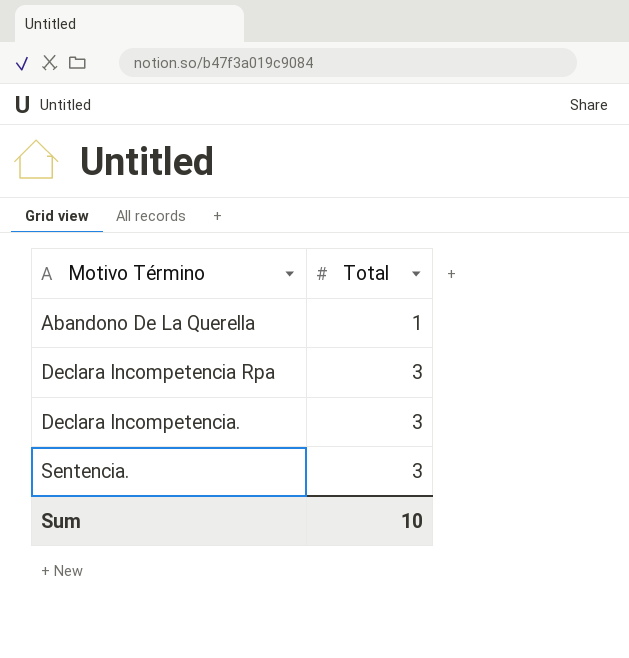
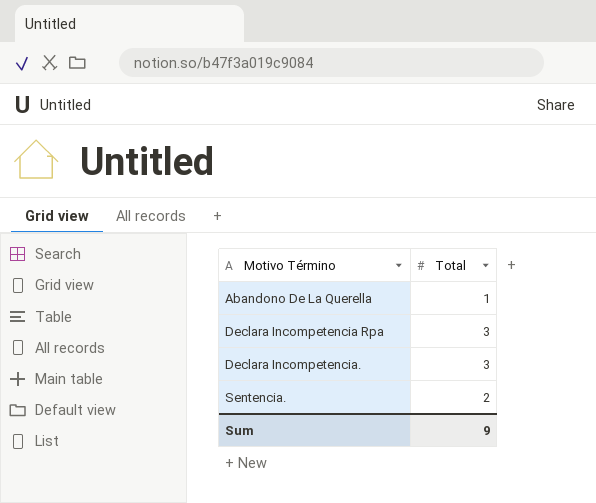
Sentencia. | Total: 3 -> 2
Sum | Total: 10 -> 9

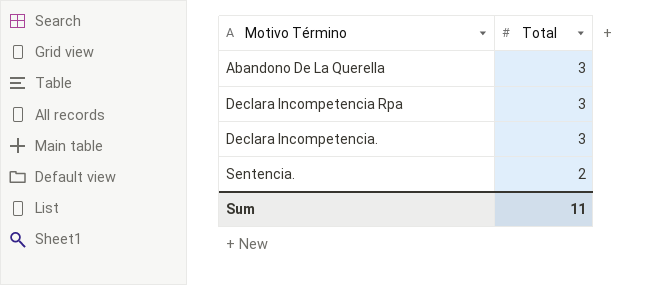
Abandono De La Querella | Total: 1 -> 3
Sum | Total: 9 -> 11

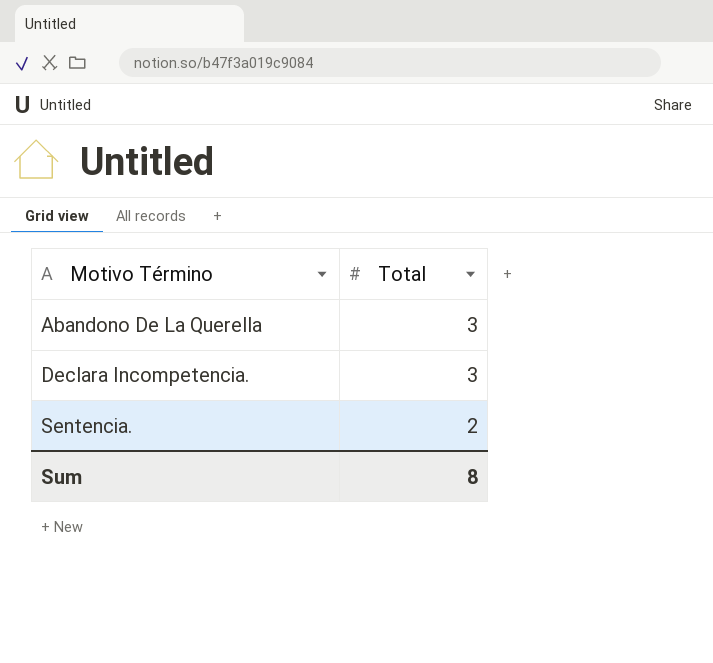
row Declara Incompetencia Rpa: 3 -> none
Sum | Total: 11 -> 8

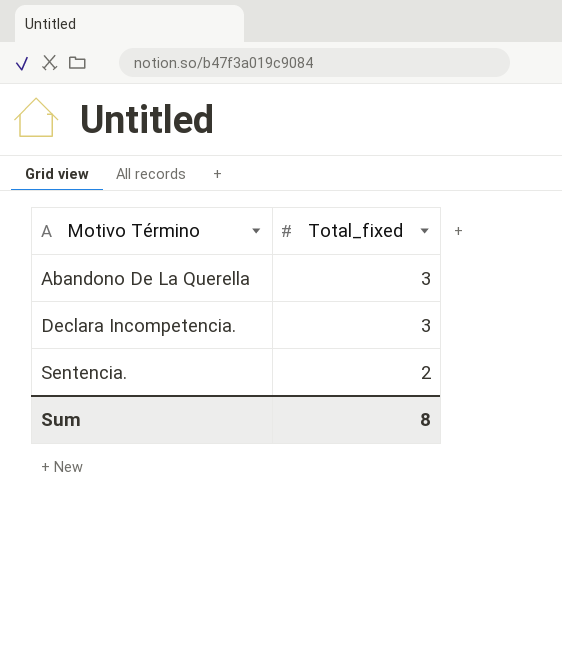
column name: Total -> Total_fixed

